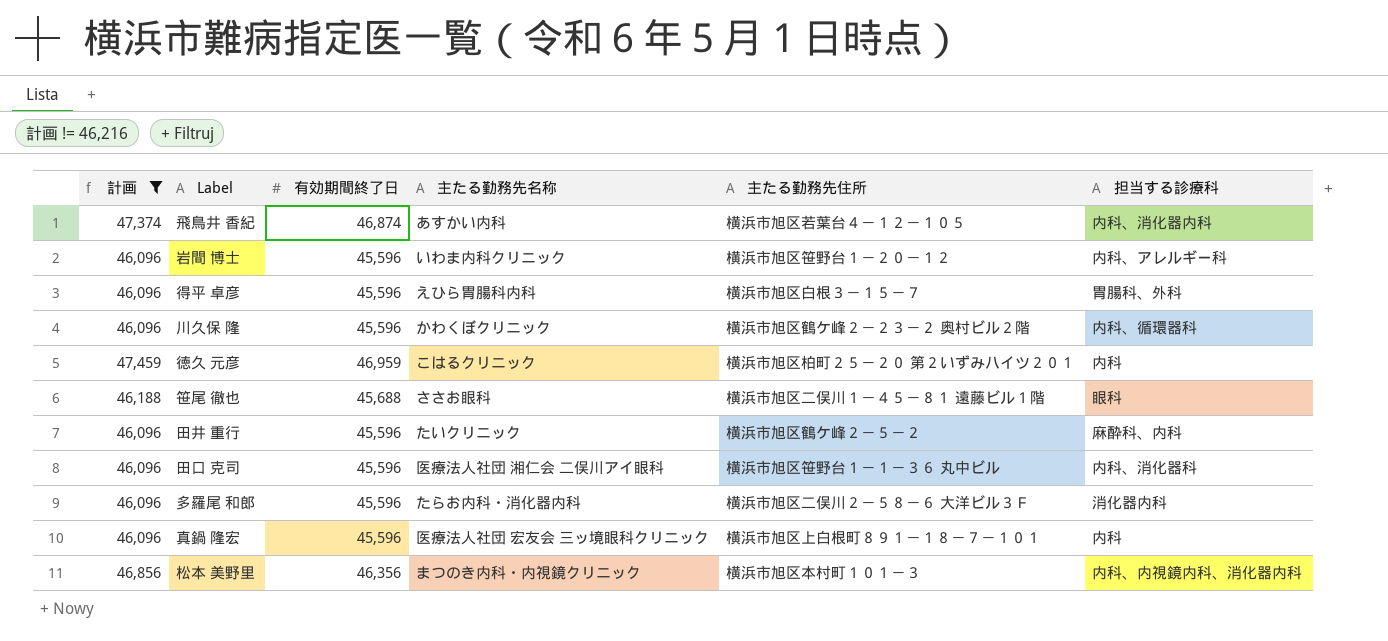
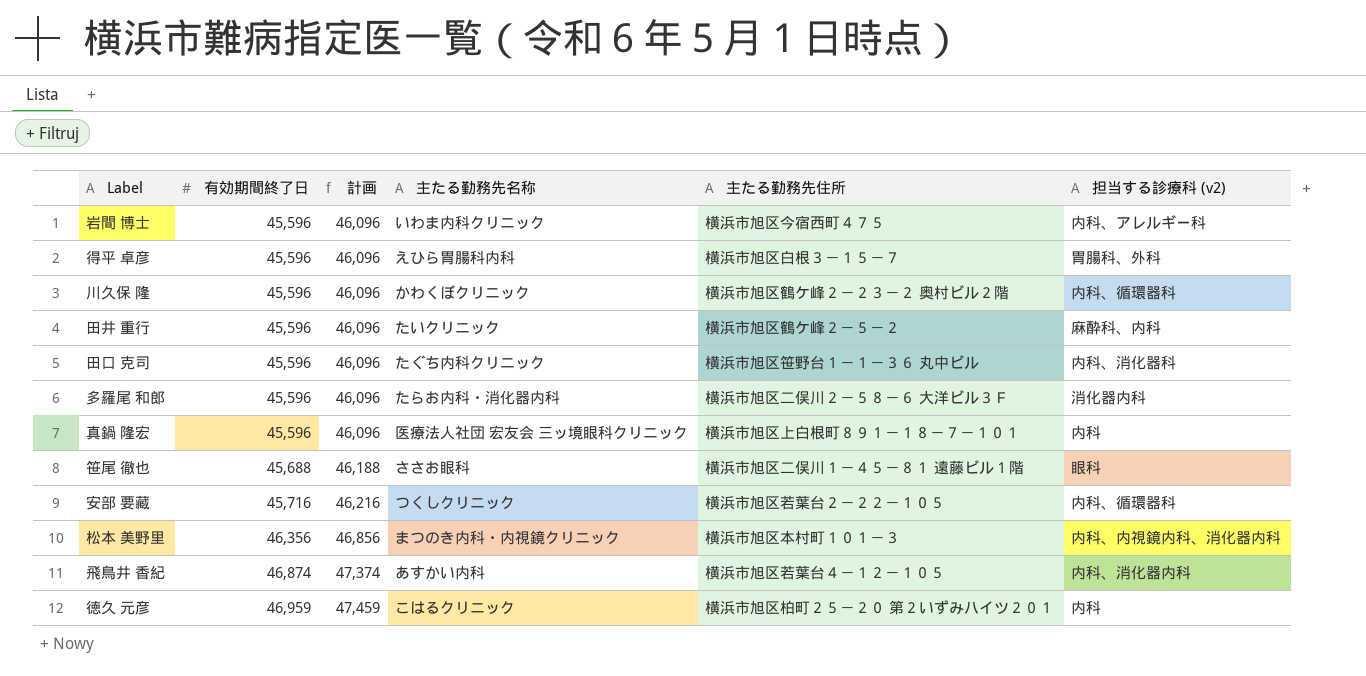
filter: 計画 != 46,216 -> none
row order: none -> 有効期間終了日 ascending
column 計画 | position: 1 -> 3
column name: 担当する診療科 -> 担当する診療科 (v2)
岩間 博士 | 主たる勤務先住所: 横浜市旭区笹野台１－２０－１２ -> 横浜市旭区今宿西町４７５
田口 克司 | 主たる勤務先名称: 医療法人社団 湘仁会 二俣川アイ眼科 -> たぐち内科クリニック

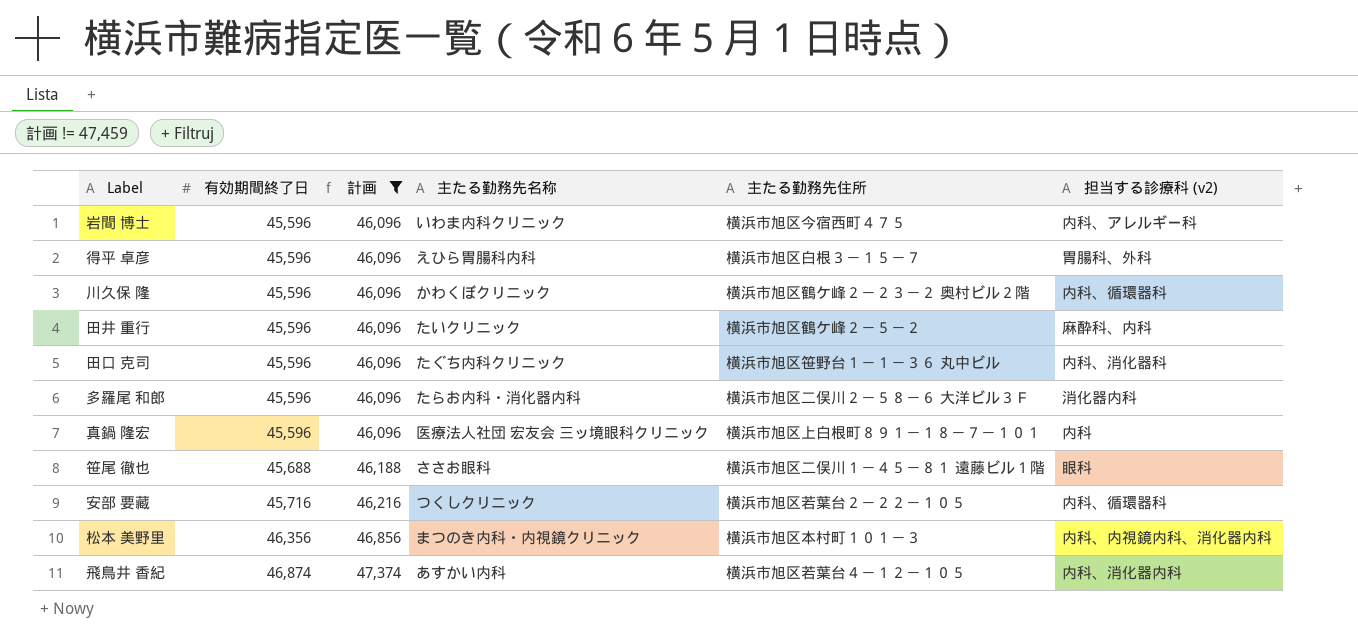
filter: none -> 計画 != 47,459

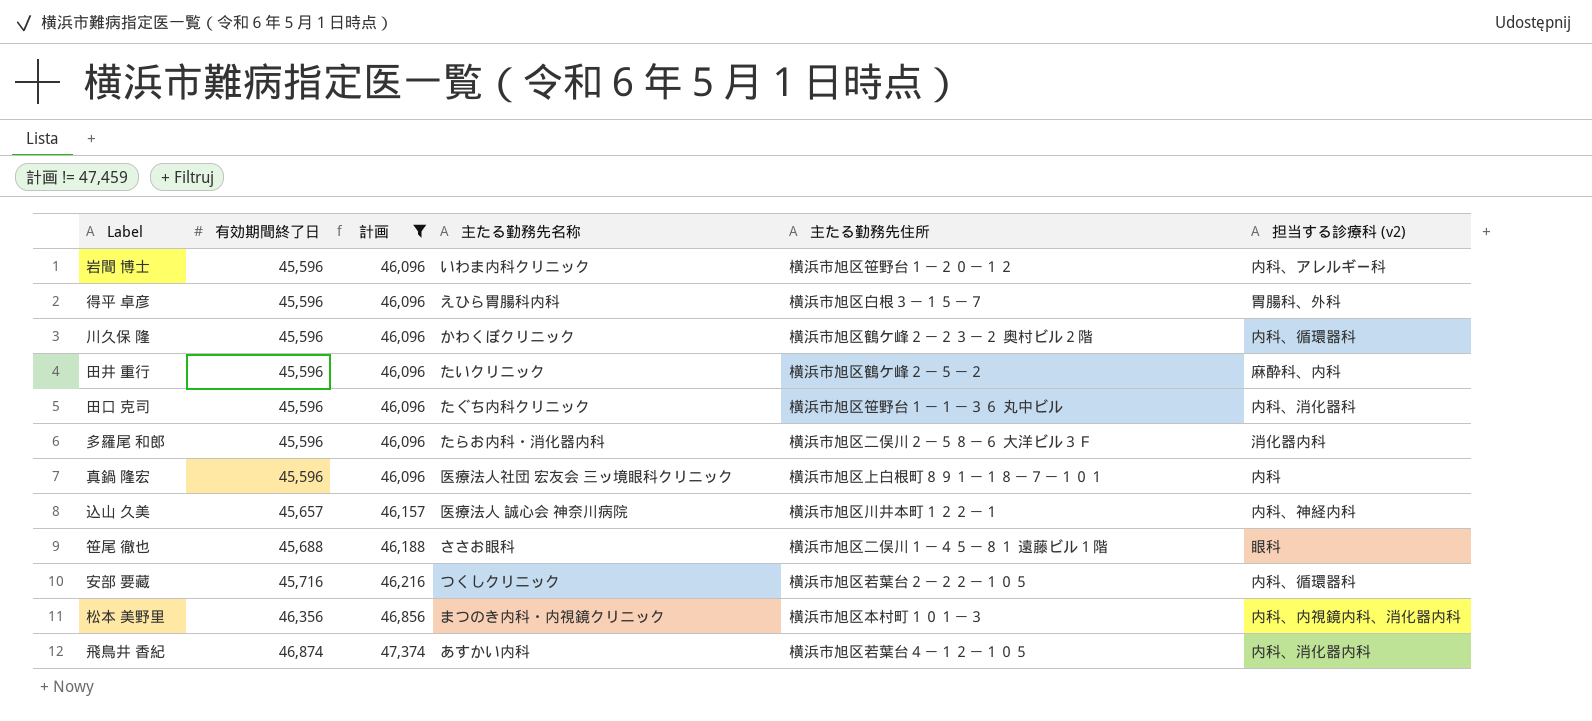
岩間 博士 | 主たる勤務先住所: 横浜市旭区今宿西町４７５ -> 横浜市旭区笹野台１－２０－１２
row 込山 久美: none -> 45,657 | 46,157 | 医療法人 誠心会 神奈川病院 | 横浜市旭区川井本町１２２－１ | 内科、神経内科

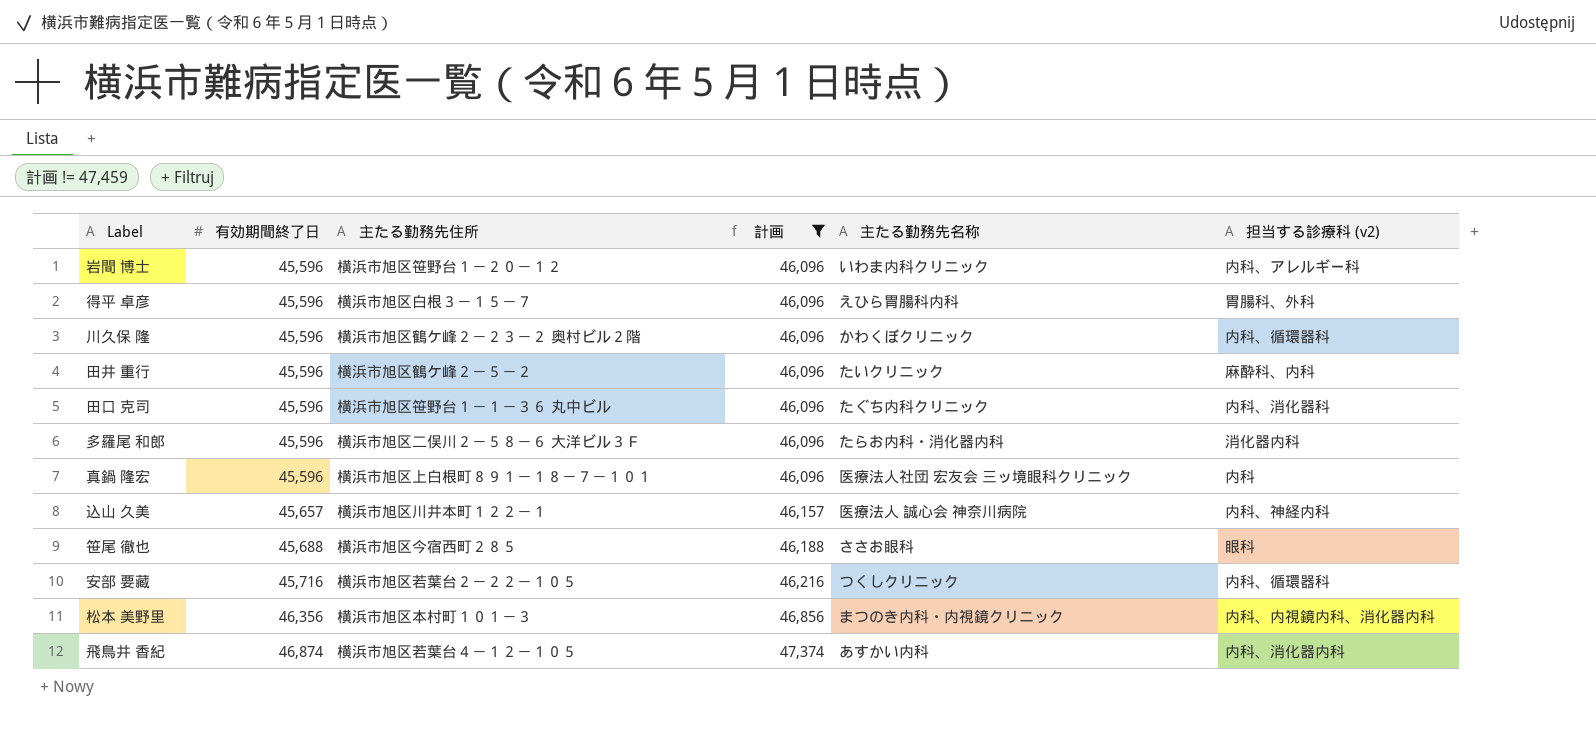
column 主たる勤務先住所 | position: 5 -> 3
笹尾 徹也 | 主たる勤務先住所: 横浜市旭区二俣川１－４５－８１ 遠藤ビル１階 -> 横浜市旭区今宿西町２８５

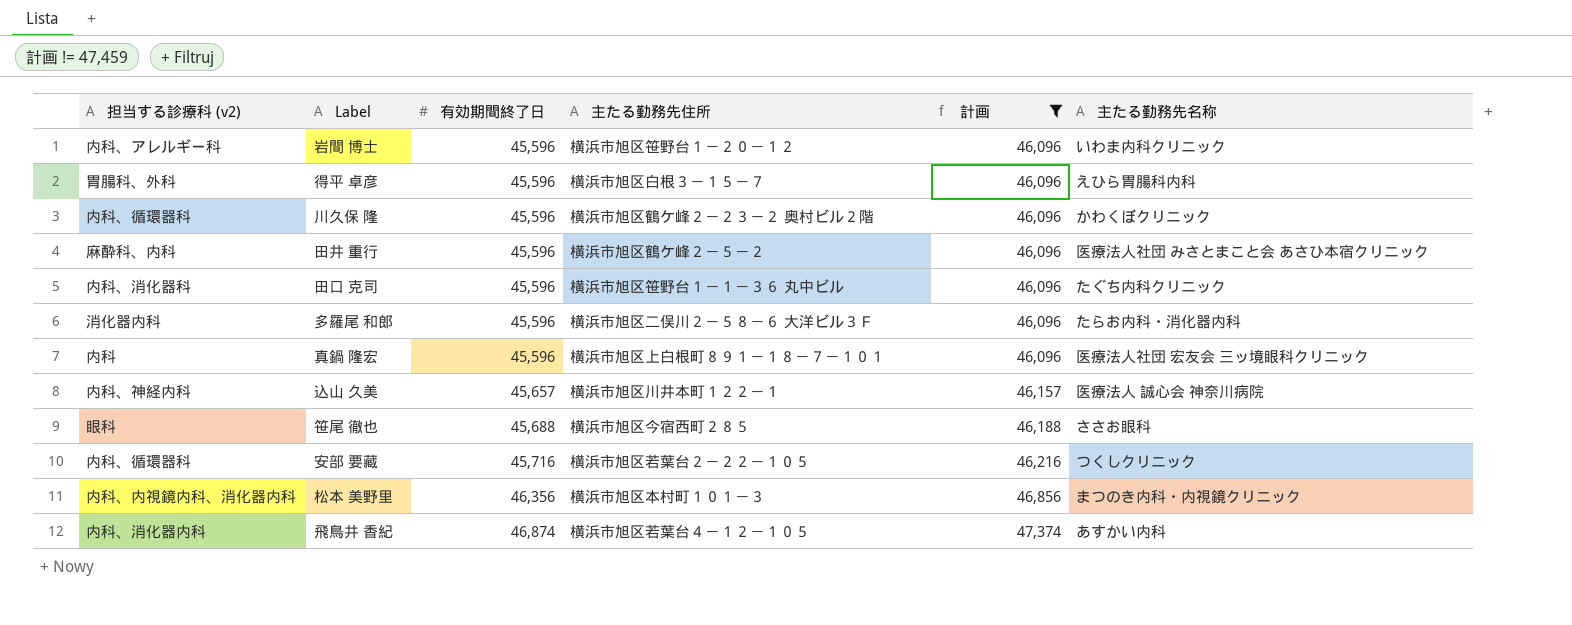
column 担当する診療科 (v2) | position: 6 -> 1
田井 重行 | 主たる勤務先名称: たいクリニック -> 医療法人社団 みさとまこと会 あさひ本宿クリニック

